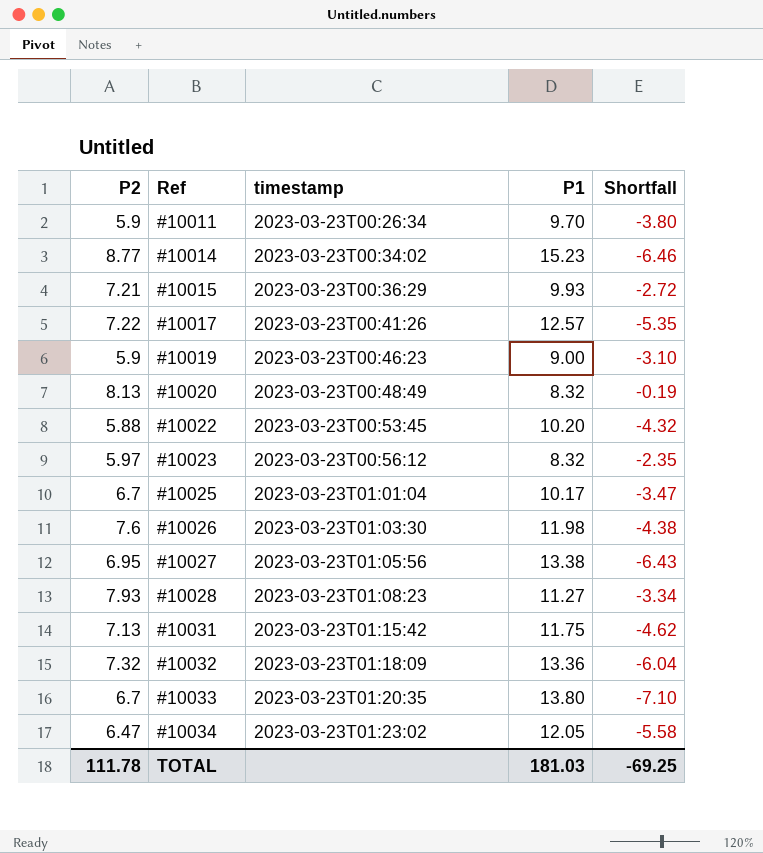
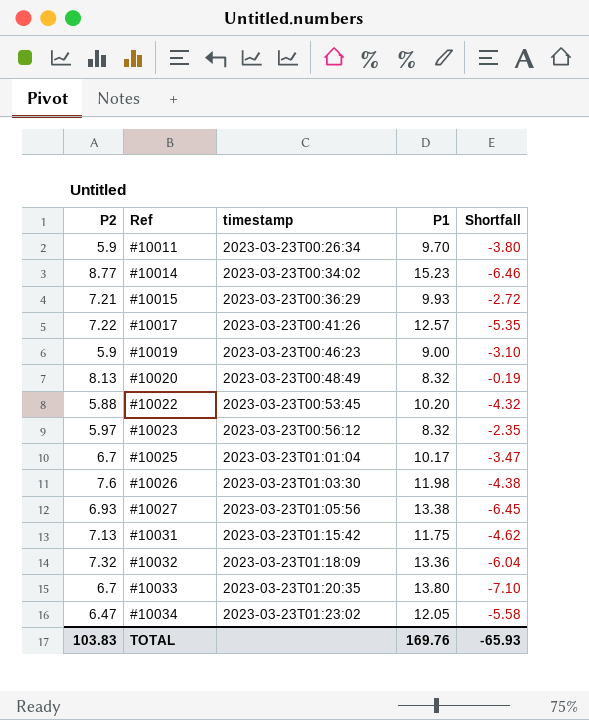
row #10028: 7.93 | 2023-03-23T01:08:23 | 11.27 | -3.34 -> none
#10027 | P2: 6.95 -> 6.93
#10027 | Shortfall: -6.43 -> -6.45
TOTAL | P2: 111.78 -> 103.83
TOTAL | P1: 181.03 -> 169.76
TOTAL | Shortfall: -69.25 -> -65.93

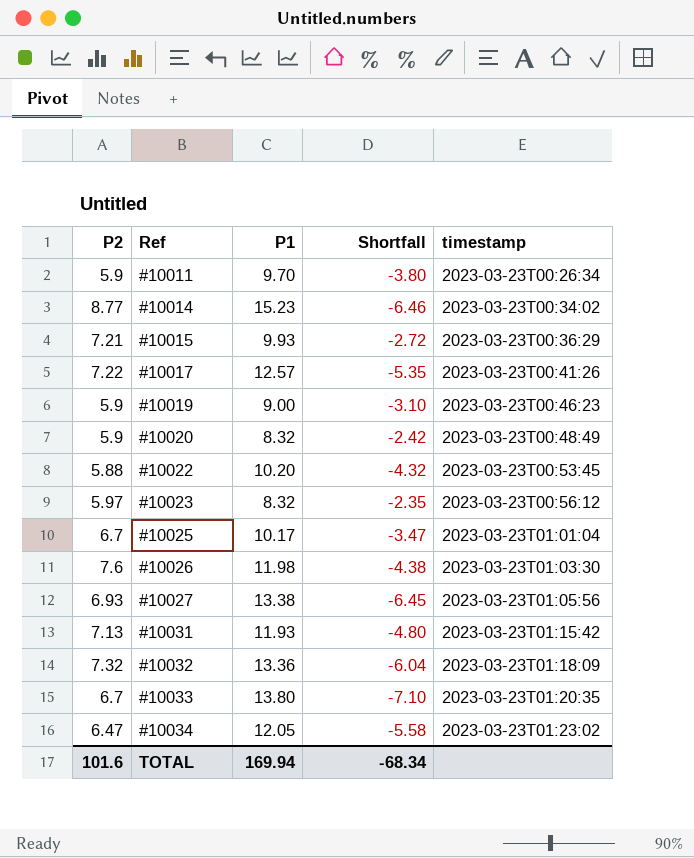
column timestamp | position: 3 -> 5
#10020 | P2: 8.13 -> 5.9
#10020 | Shortfall: -0.19 -> -2.42
#10031 | P1: 11.75 -> 11.93
#10031 | Shortfall: -4.62 -> -4.80
TOTAL | P2: 103.83 -> 101.6
TOTAL | P1: 169.76 -> 169.94
TOTAL | Shortfall: -65.93 -> -68.34

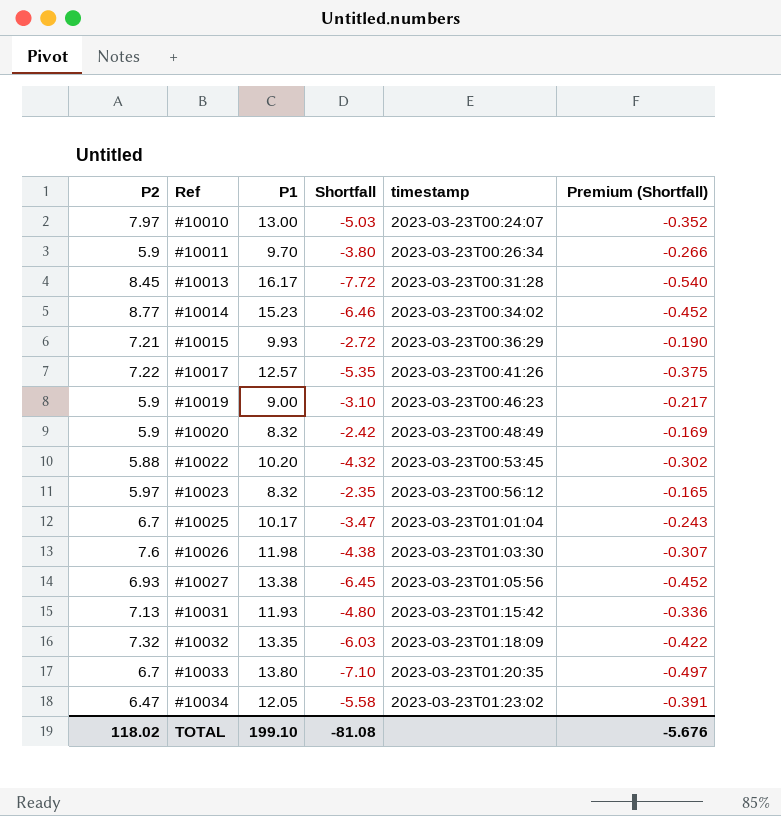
column Premium (Shortfall) | formula: none -> [Shortfall] * 0.07
row #10010: none -> 7.97 | 13.00 | -5.03 | 2023-03-23T00:24:07 | -0.352
row #10013: none -> 8.45 | 16.17 | -7.72 | 2023-03-23T00:31:28 | -0.540
#10032 | P1: 13.36 -> 13.35
#10032 | Shortfall: -6.04 -> -6.03
TOTAL | P2: 101.6 -> 118.02
TOTAL | P1: 169.94 -> 199.10
TOTAL | Shortfall: -68.34 -> -81.08

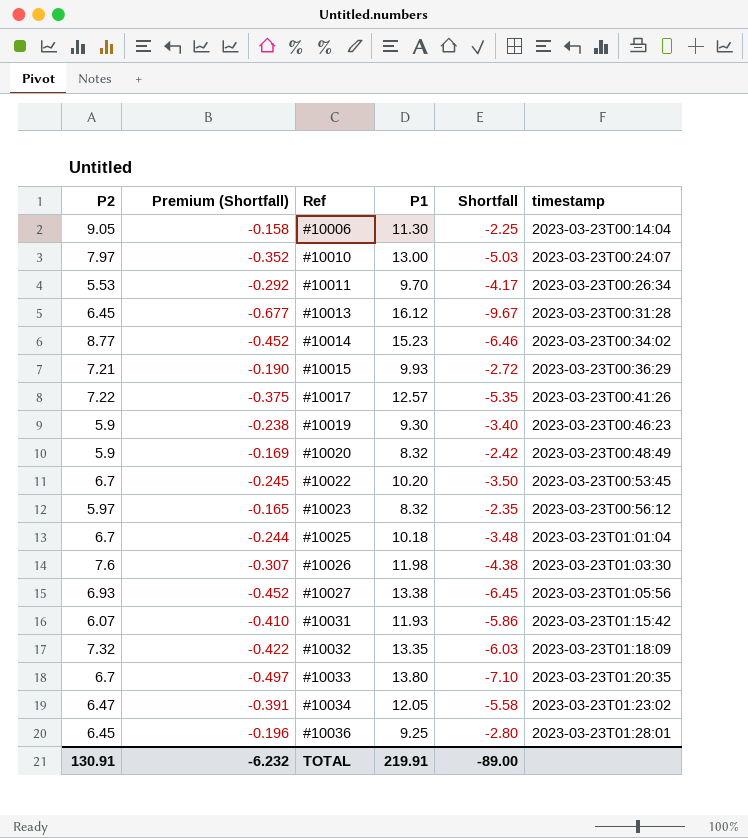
column Premium (Shortfall) | position: 6 -> 2
row #10006: none -> 9.05 | -0.158 | 11.30 | -2.25 | 2023-03-23T00:14:04
#10011 | P2: 5.9 -> 5.53
#10011 | Premium (Shortfall): -0.266 -> -0.292
#10011 | Shortfall: -3.80 -> -4.17
#10013 | P2: 8.45 -> 6.45
#10013 | Premium (Shortfall): -0.540 -> -0.677
#10013 | P1: 16.17 -> 16.12
#10013 | Shortfall: -7.72 -> -9.67
#10019 | Premium (Shortfall): -0.217 -> -0.238
#10019 | P1: 9.00 -> 9.30
#10019 | Shortfall: -3.10 -> -3.40
#10022 | P2: 5.88 -> 6.7
#10022 | Premium (Shortfall): -0.302 -> -0.245
#10022 | Shortfall: -4.32 -> -3.50
#10025 | Premium (Shortfall): -0.243 -> -0.244
#10025 | P1: 10.17 -> 10.18
#10025 | Shortfall: -3.47 -> -3.48
#10031 | P2: 7.13 -> 6.07
#10031 | Premium (Shortfall): -0.336 -> -0.410
#10031 | Shortfall: -4.80 -> -5.86
row #10036: none -> 6.45 | -0.196 | 9.25 | -2.80 | 2023-03-23T01:28:01
TOTAL | P2: 118.02 -> 130.91
TOTAL | Premium (Shortfall): -5.676 -> -6.232
TOTAL | P1: 199.10 -> 219.91
TOTAL | Shortfall: -81.08 -> -89.00

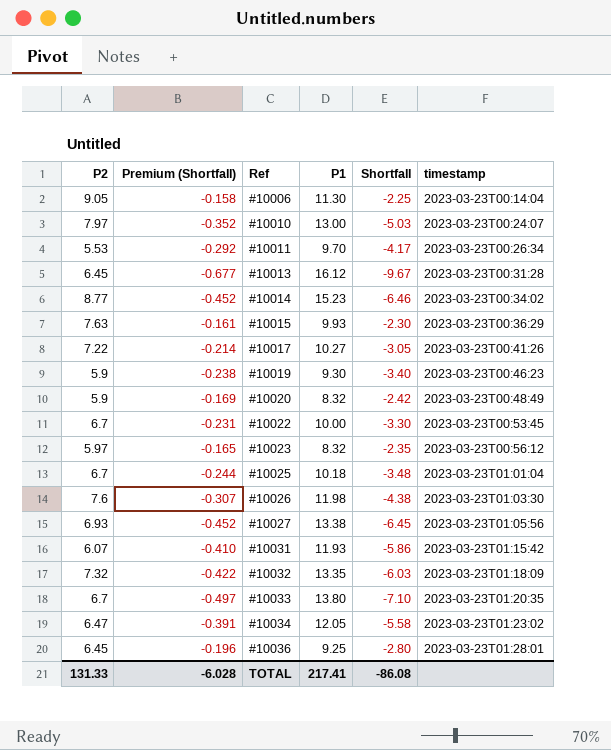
#10015 | P2: 7.21 -> 7.63
#10015 | Premium (Shortfall): -0.190 -> -0.161
#10015 | Shortfall: -2.72 -> -2.30
#10017 | Premium (Shortfall): -0.375 -> -0.214
#10017 | P1: 12.57 -> 10.27
#10017 | Shortfall: -5.35 -> -3.05
#10022 | Premium (Shortfall): -0.245 -> -0.231
#10022 | P1: 10.20 -> 10.00
#10022 | Shortfall: -3.50 -> -3.30
TOTAL | P2: 130.91 -> 131.33
TOTAL | Premium (Shortfall): -6.232 -> -6.028
TOTAL | P1: 219.91 -> 217.41
TOTAL | Shortfall: -89.00 -> -86.08

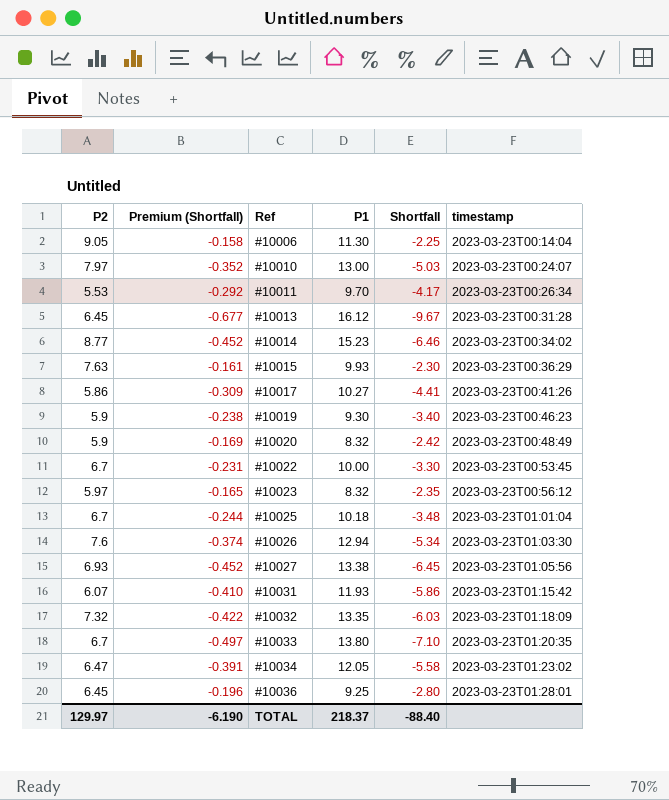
#10017 | P2: 7.22 -> 5.86
#10017 | Premium (Shortfall): -0.214 -> -0.309
#10017 | Shortfall: -3.05 -> -4.41
#10026 | Premium (Shortfall): -0.307 -> -0.374
#10026 | P1: 11.98 -> 12.94
#10026 | Shortfall: -4.38 -> -5.34
TOTAL | P2: 131.33 -> 129.97
TOTAL | Premium (Shortfall): -6.028 -> -6.190
TOTAL | P1: 217.41 -> 218.37
TOTAL | Shortfall: -86.08 -> -88.40

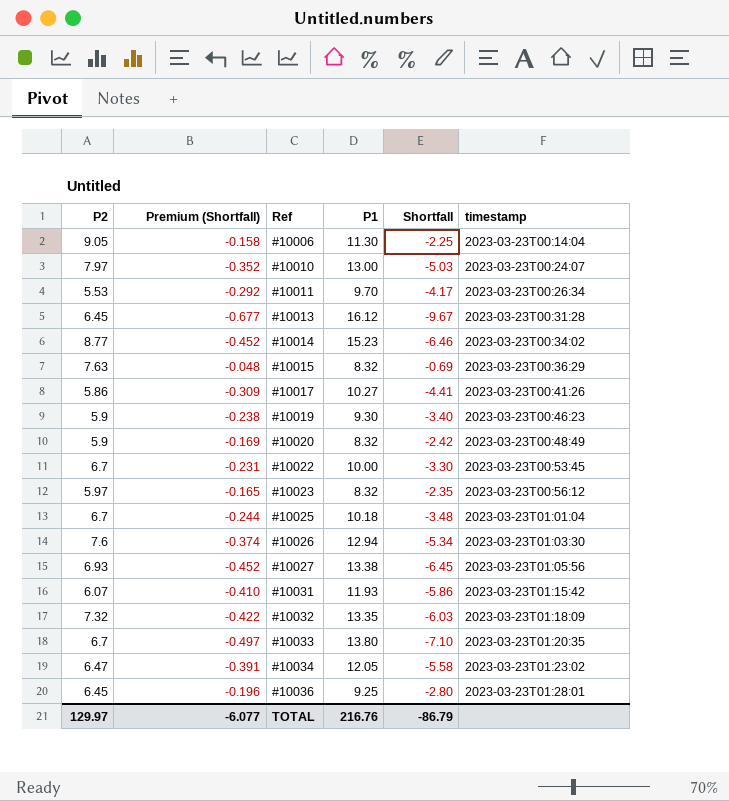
#10015 | Premium (Shortfall): -0.161 -> -0.048
#10015 | P1: 9.93 -> 8.32
#10015 | Shortfall: -2.30 -> -0.69
TOTAL | Premium (Shortfall): -6.190 -> -6.077
TOTAL | P1: 218.37 -> 216.76
TOTAL | Shortfall: -88.40 -> -86.79

